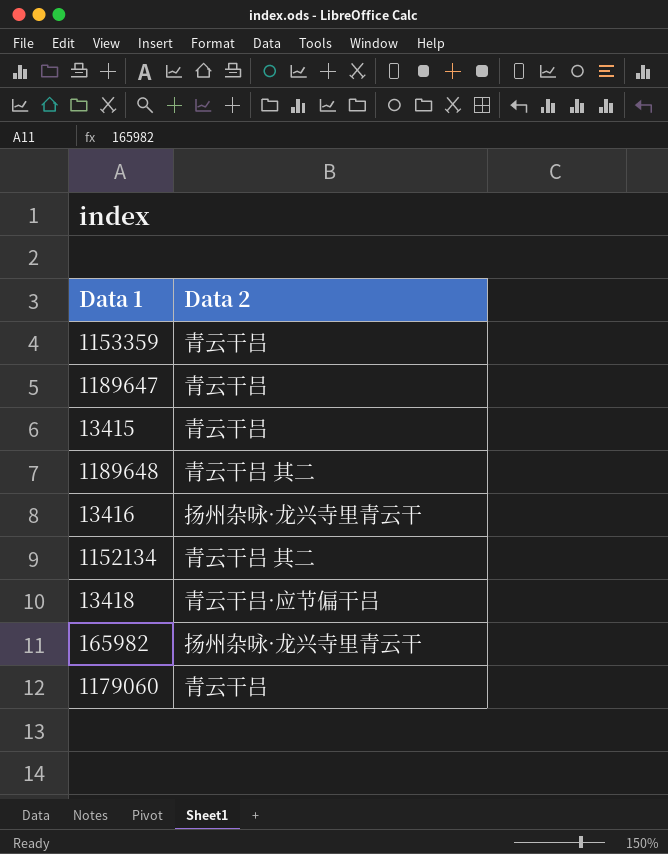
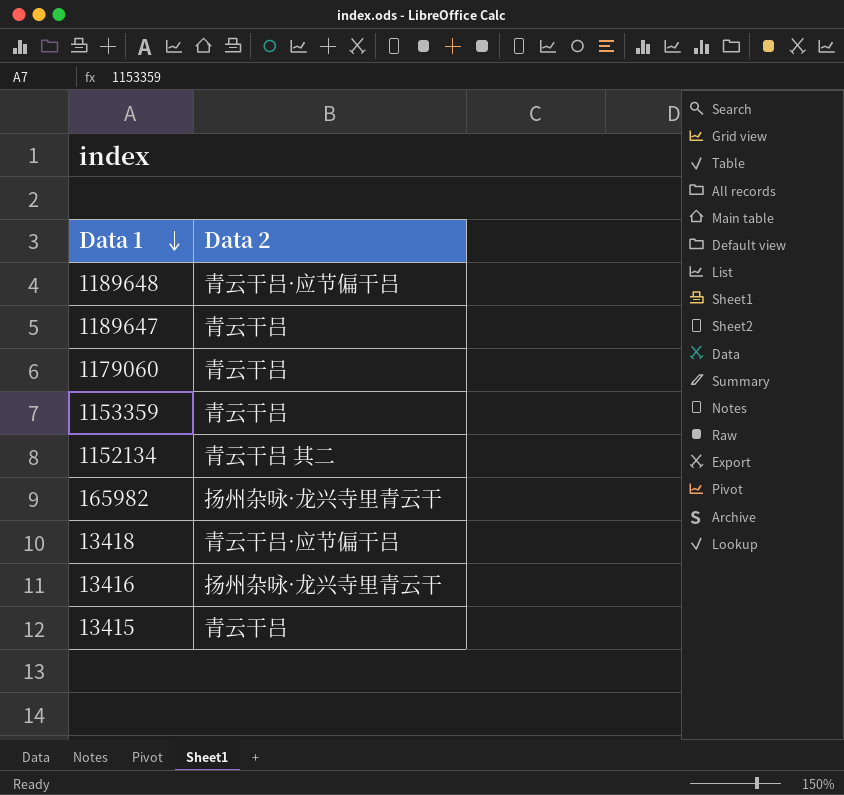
row order: none -> Data 1 descending
1189648 | Data 2: 青云干吕 其二 -> 青云干吕·应节偏干吕

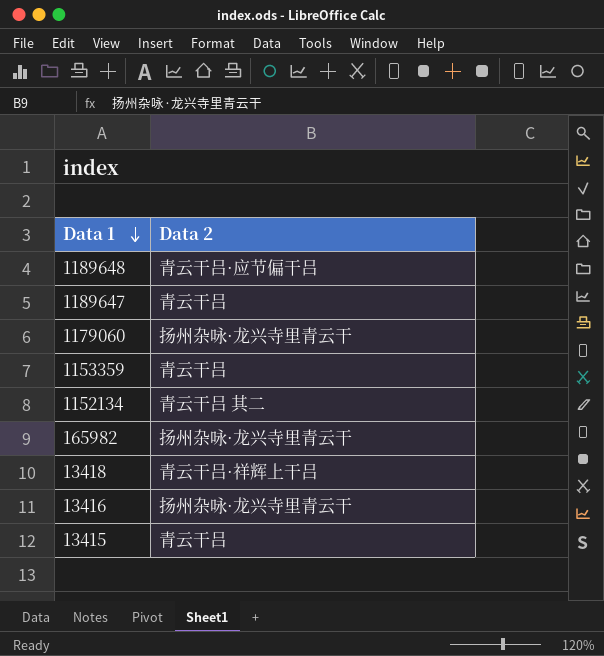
1179060 | Data 2: 青云干吕 -> 扬州杂咏·龙兴寺里青云干
13418 | Data 2: 青云干吕·应节偏干吕 -> 青云干吕·祥辉上干吕

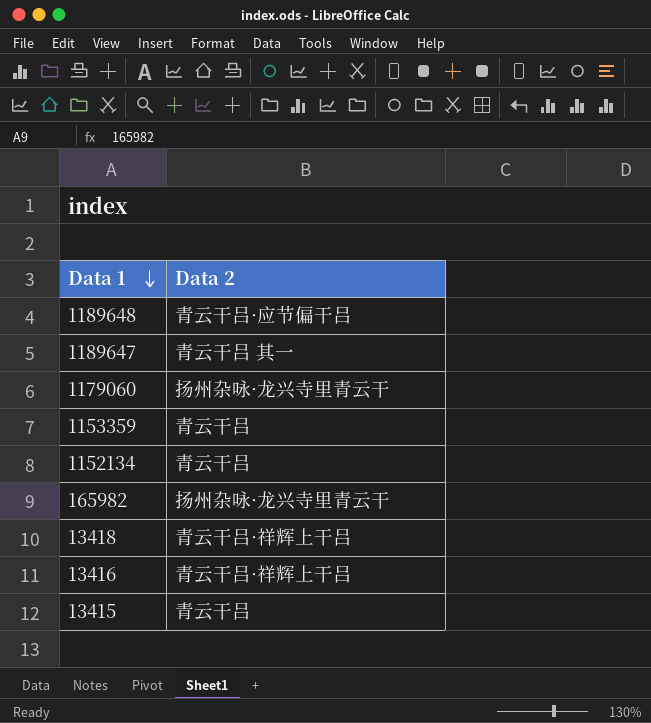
1189647 | Data 2: 青云干吕 -> 青云干吕 其一
1152134 | Data 2: 青云干吕 其二 -> 青云干吕
13416 | Data 2: 扬州杂咏·龙兴寺里青云干 -> 青云干吕·祥辉上干吕

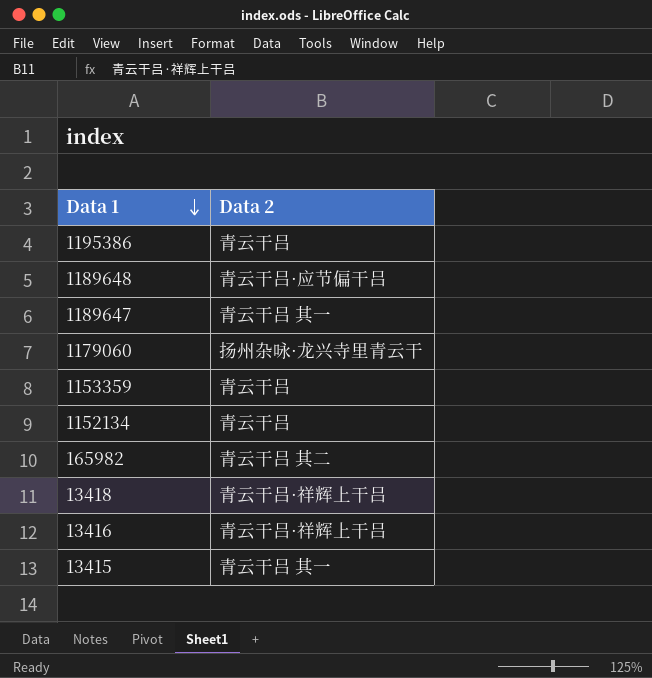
row 1195386: none -> 青云干吕
165982 | Data 2: 扬州杂咏·龙兴寺里青云干 -> 青云干吕 其二
13415 | Data 2: 青云干吕 -> 青云干吕 其一

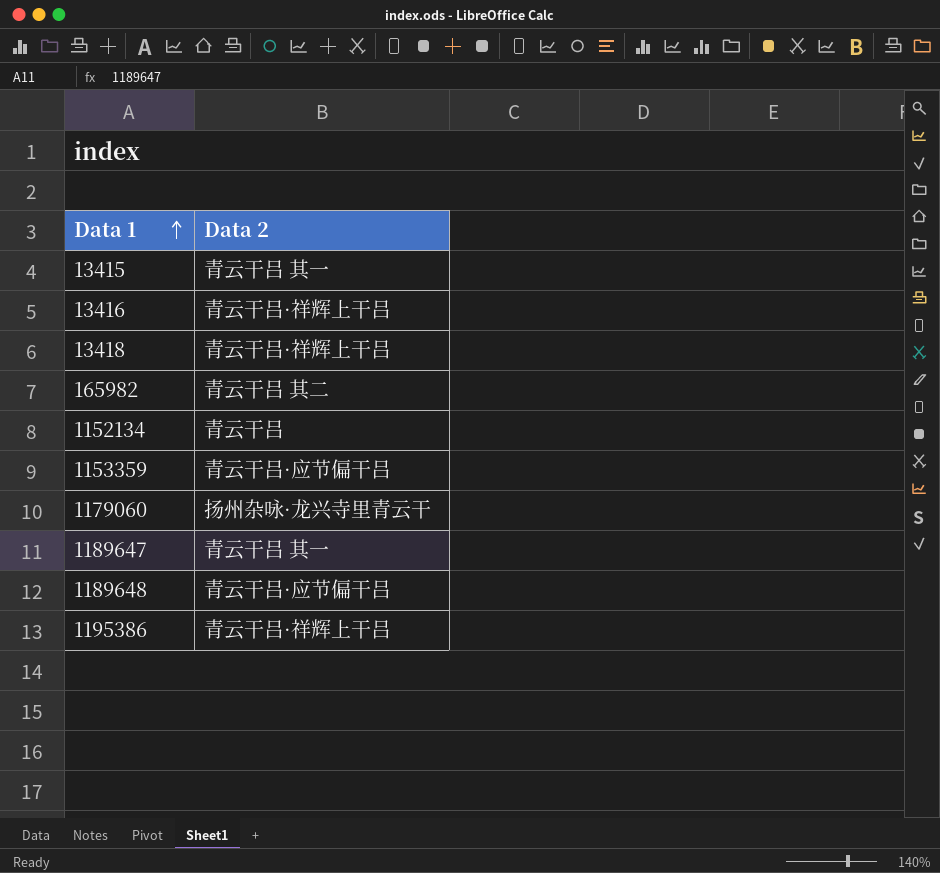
row order: Data 1 descending -> Data 1 ascending
1153359 | Data 2: 青云干吕 -> 青云干吕·应节偏干吕
1195386 | Data 2: 青云干吕 -> 青云干吕·祥辉上干吕

